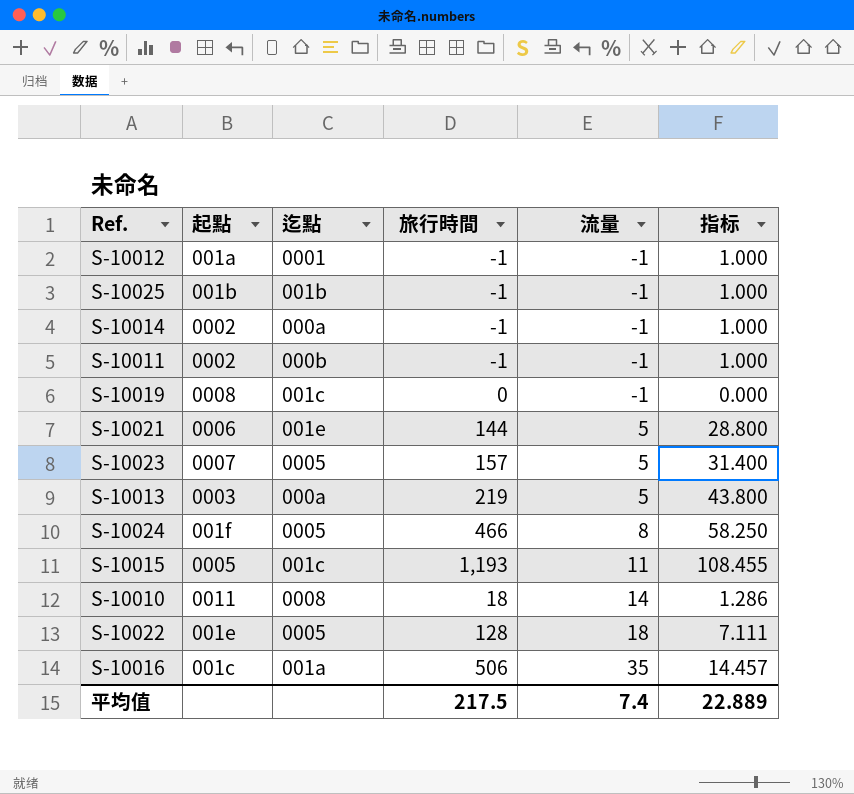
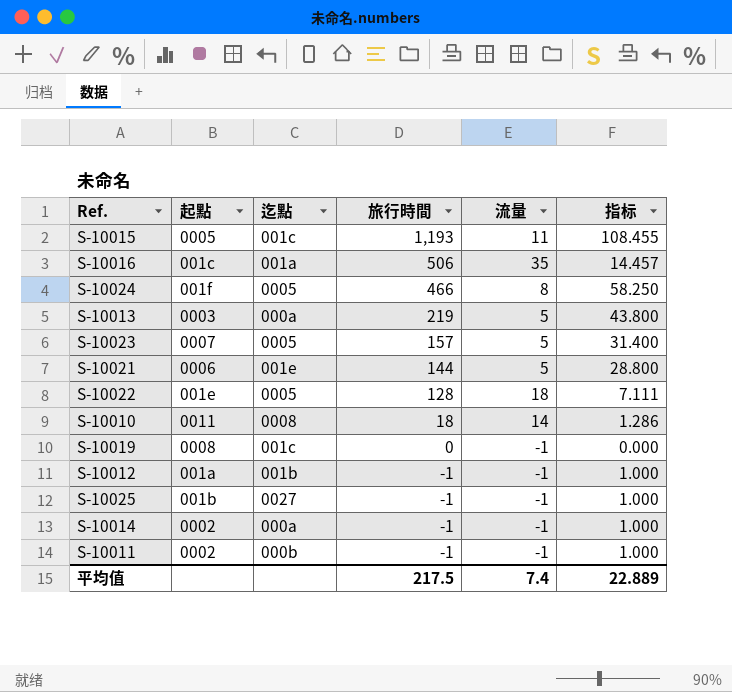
row order: 流量 ascending -> 旅行時間 descending
S-10012 | 迄點: 0001 -> 001b
S-10025 | 迄點: 001b -> 0027

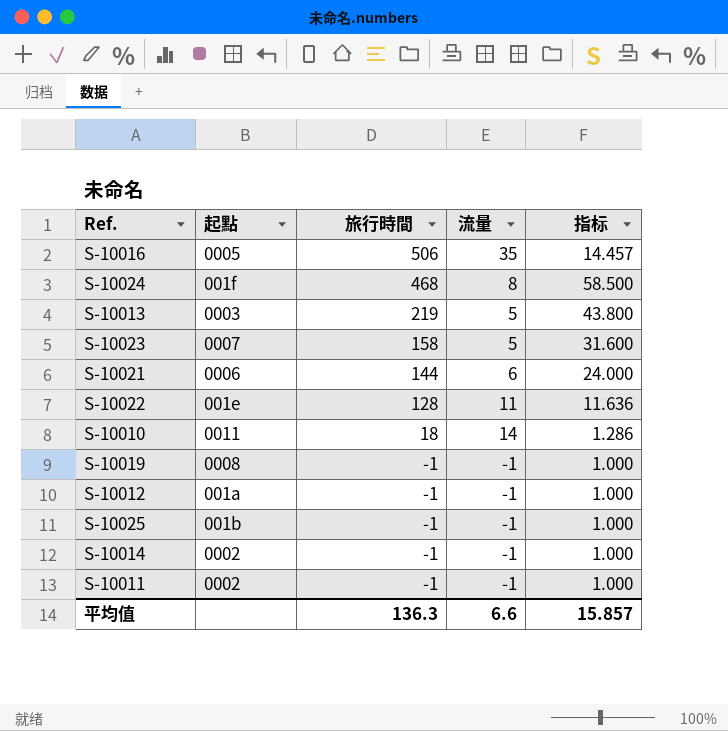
column 迄點 | position: 3 -> none
row S-10015: 0005 | 001c | 1,193 | 11 | 108.455 -> none
S-10016 | 起點: 001c -> 0005
S-10024 | 旅行時間: 466 -> 468
S-10024 | 指标: 58.250 -> 58.500
S-10023 | 旅行時間: 157 -> 158
S-10023 | 指标: 31.400 -> 31.600
S-10021 | 流量: 5 -> 6
S-10021 | 指标: 28.800 -> 24.000
S-10022 | 流量: 18 -> 11
S-10022 | 指标: 7.111 -> 11.636
S-10019 | 旅行時間: 0 -> -1
S-10019 | 指标: 0.000 -> 1.000
平均值 | 旅行時間: 217.5 -> 136.3
平均值 | 流量: 7.4 -> 6.6
平均值 | 指标: 22.889 -> 15.857

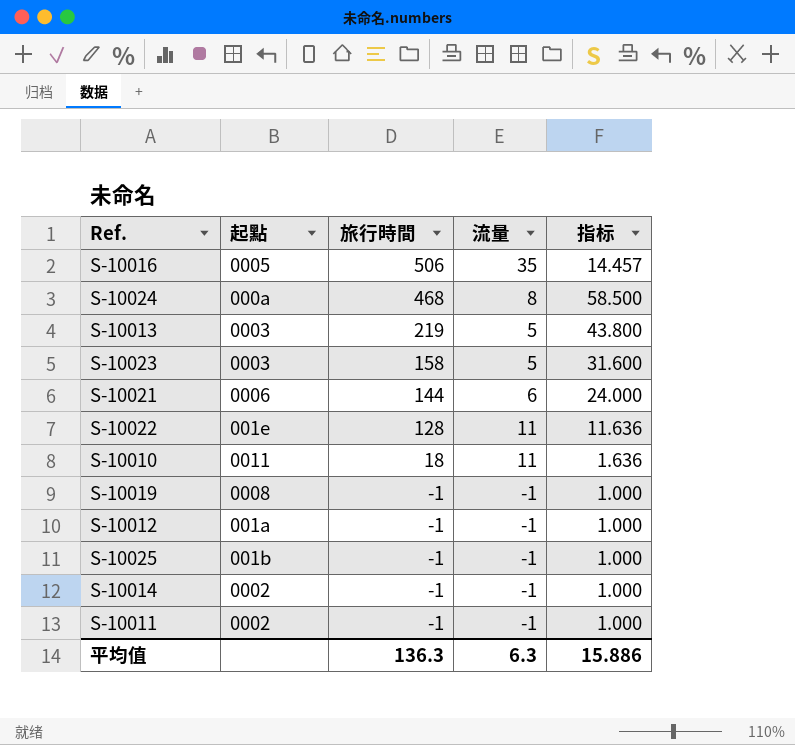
S-10024 | 起點: 001f -> 000a
S-10023 | 起點: 0007 -> 0003
S-10010 | 流量: 14 -> 11
S-10010 | 指标: 1.286 -> 1.636
平均值 | 流量: 6.6 -> 6.3
平均值 | 指标: 15.857 -> 15.886

